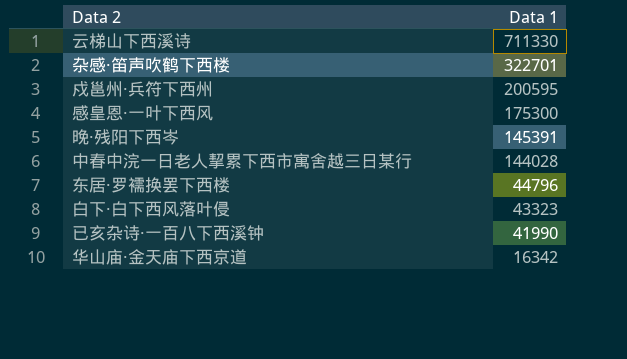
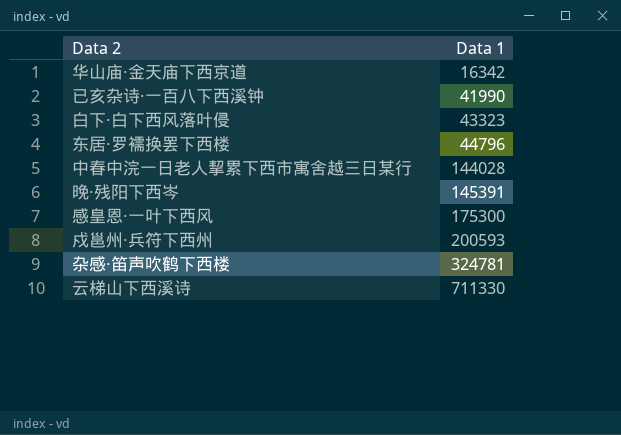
row order: Data 1 descending -> Data 1 ascending
戍邕州·兵符下西州 | Data 1: 200595 -> 200593
杂感·笛声吹鹤下西楼 | Data 1: 322701 -> 324781

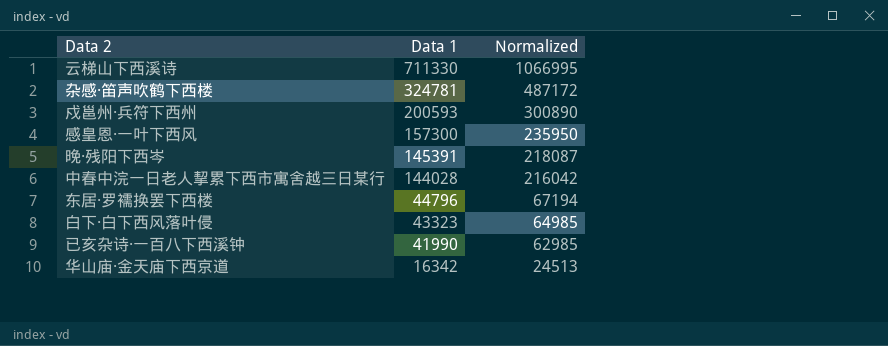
row order: Data 1 ascending -> Data 1 descending
column Normalized | formula: none -> [Data 1] * 1.5
感皇恩·一叶下西风 | Data 1: 175300 -> 157300

